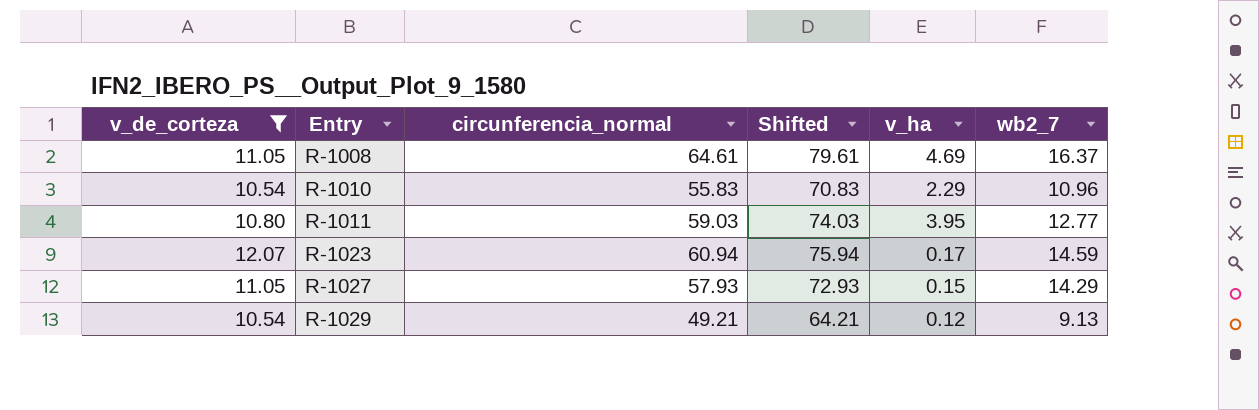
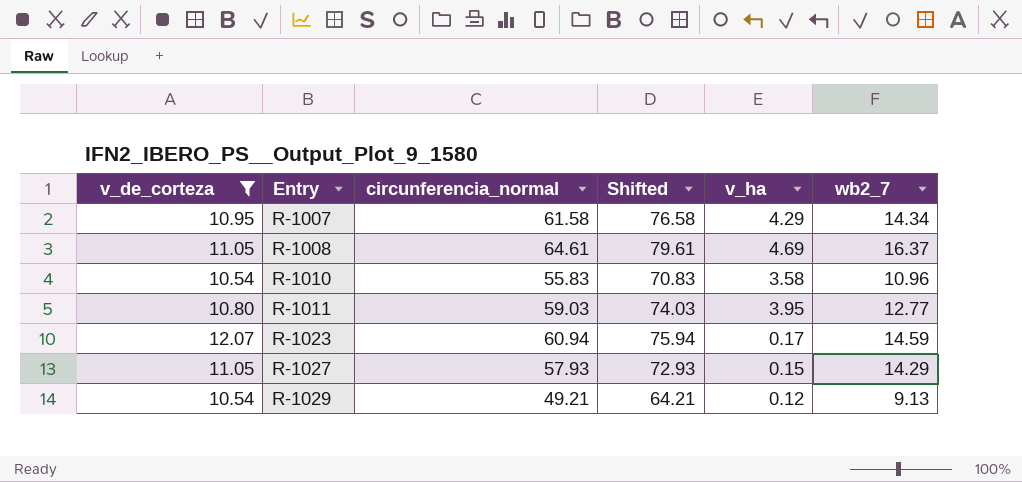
row R-1007: none -> 10.95 | 61.58 | 76.58 | 4.29 | 14.34
R-1010 | v_ha: 2.29 -> 3.58

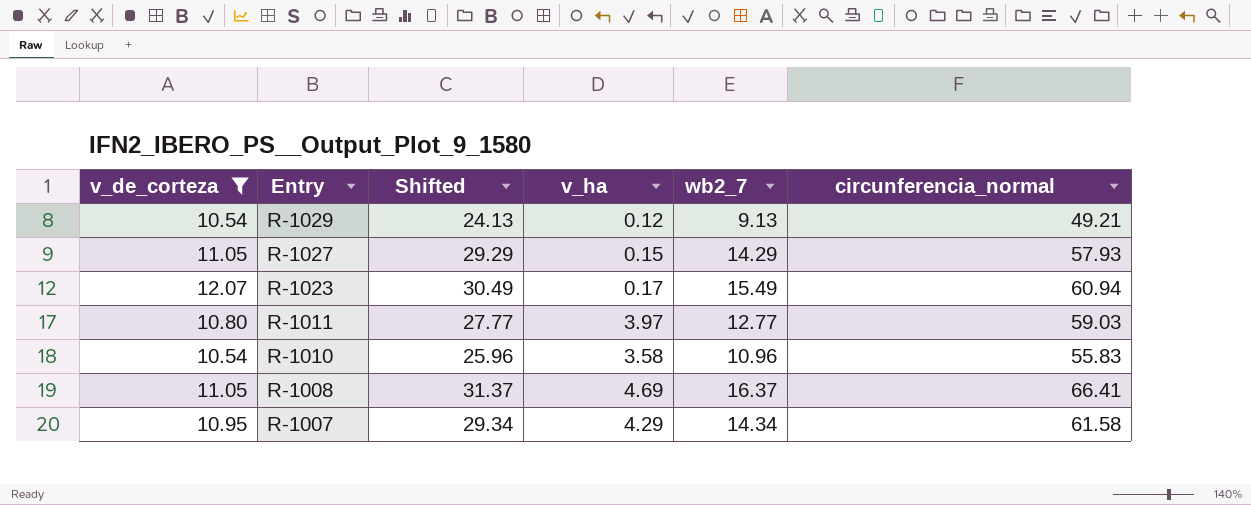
row order: Entry ascending -> Entry descending
column Shifted | formula: [circunferencia_normal] + 15 -> [wb2_7] + 15
column circunferencia_normal | position: 3 -> 6
R-1023 | wb2_7: 14.59 -> 15.49
R-1011 | v_ha: 3.95 -> 3.97
R-1008 | circunferencia_normal: 64.61 -> 66.41

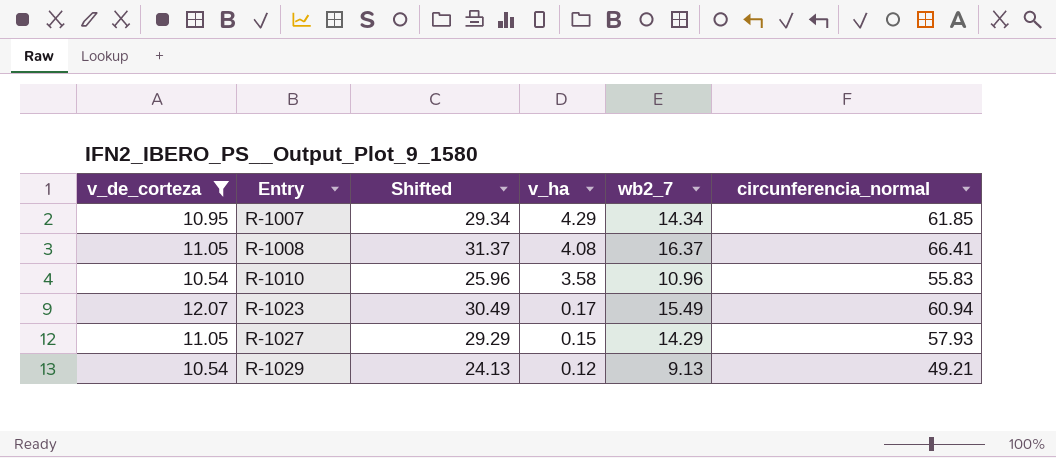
row order: Entry descending -> Entry ascending
row R-1011: 10.80 | 27.77 | 3.97 | 12.77 | 59.03 -> none
R-1007 | circunferencia_normal: 61.58 -> 61.85
R-1008 | v_ha: 4.69 -> 4.08

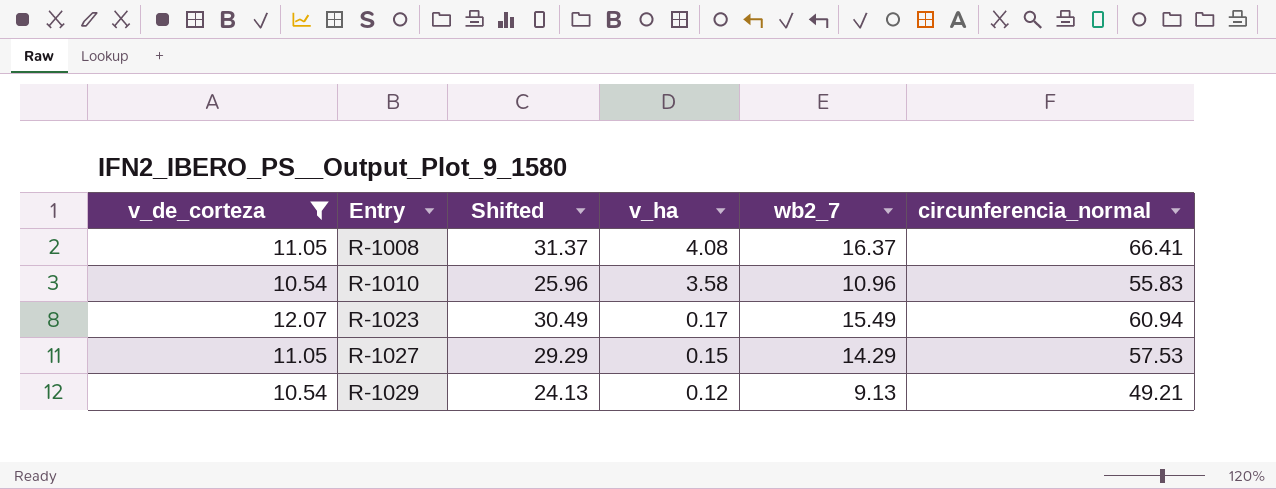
row R-1007: 10.95 | 29.34 | 4.29 | 14.34 | 61.85 -> none
R-1027 | circunferencia_normal: 57.93 -> 57.53

